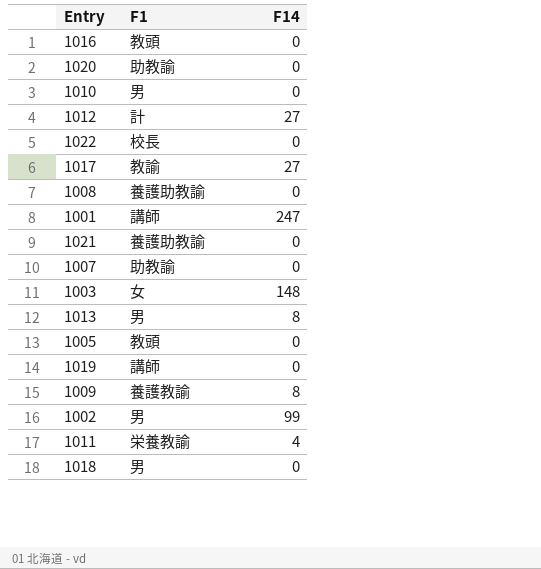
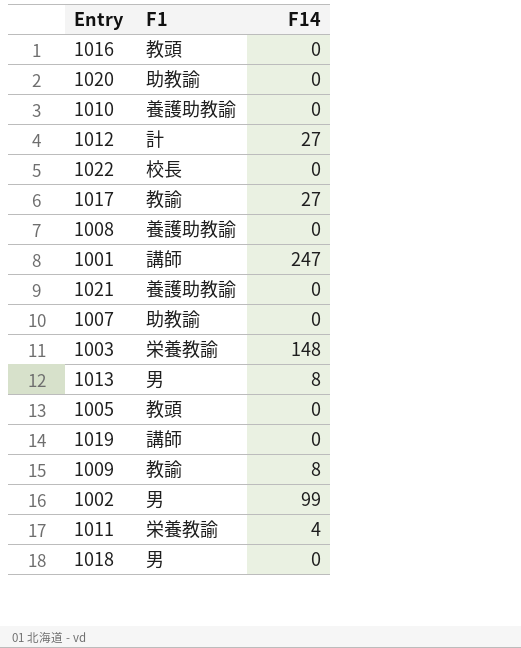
1010 | F1: 男 -> 養護助教諭
1003 | F1: 女 -> 栄養教諭
1009 | F1: 養護教諭 -> 教諭

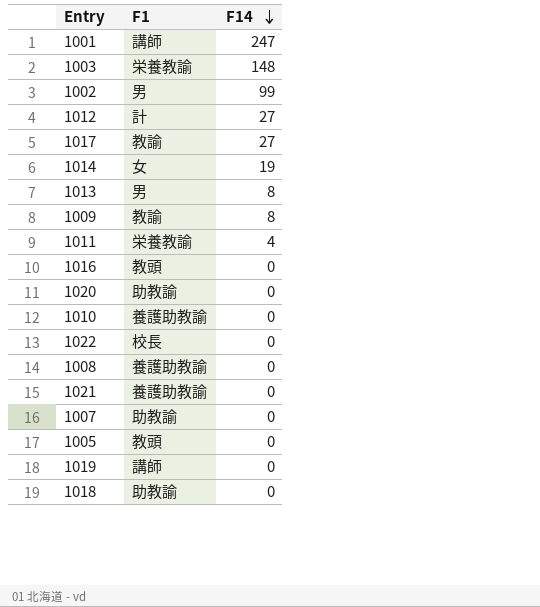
row order: none -> F14 descending
row 1014: none -> 女 | 19
1018 | F1: 男 -> 助教諭

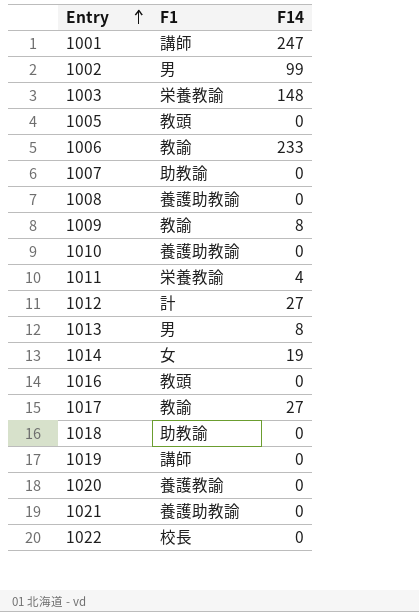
row order: F14 descending -> Entry ascending
row 1006: none -> 教諭 | 233
1020 | F1: 助教諭 -> 養護教諭

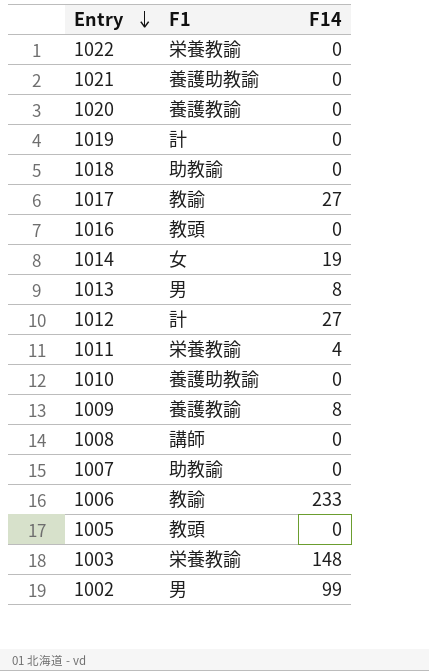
row order: Entry ascending -> Entry descending
row 1001: 講師 | 247 -> none
1022 | F1: 校長 -> 栄養教諭
1019 | F1: 講師 -> 計
1009 | F1: 教諭 -> 養護教諭
1008 | F1: 養護助教諭 -> 講師

